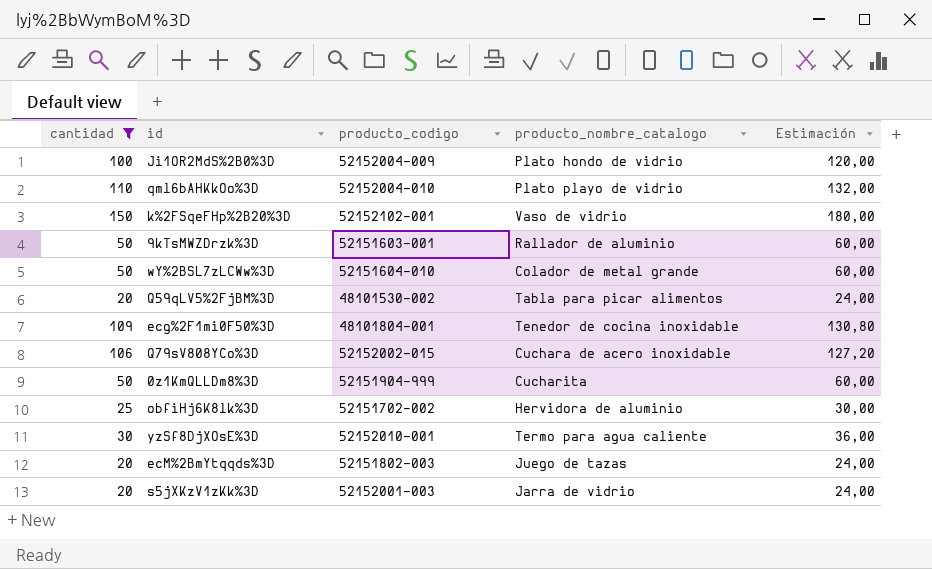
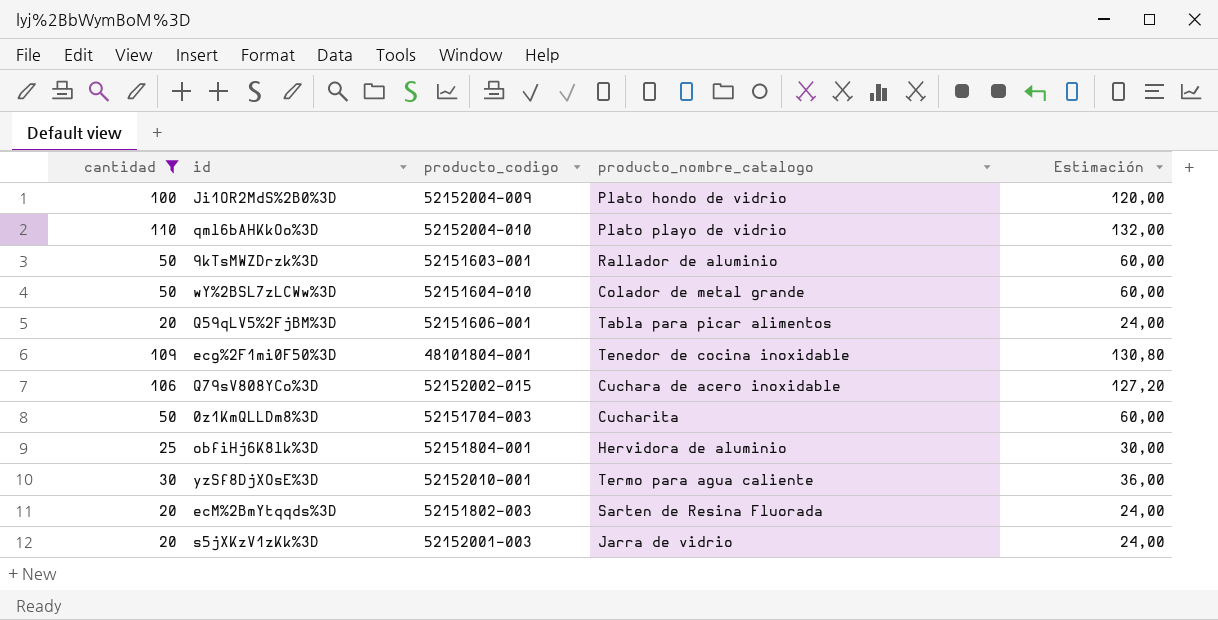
row k%2FSqeFHp%2B20%3D: 150 | 52152102-001 | Vaso de vidrio | 180,00 -> none
Q59qLV5%2FjBM%3D | producto_codigo: 48101530-002 -> 52151606-001
0z1KmQLLDm8%3D | producto_codigo: 52151904-999 -> 52151704-003
obfiHj6K8lk%3D | producto_codigo: 52151702-002 -> 52151804-001
ecM%2BmYtqqds%3D | producto_nombre_catalogo: Juego de tazas -> Sarten de Resina Fluorada

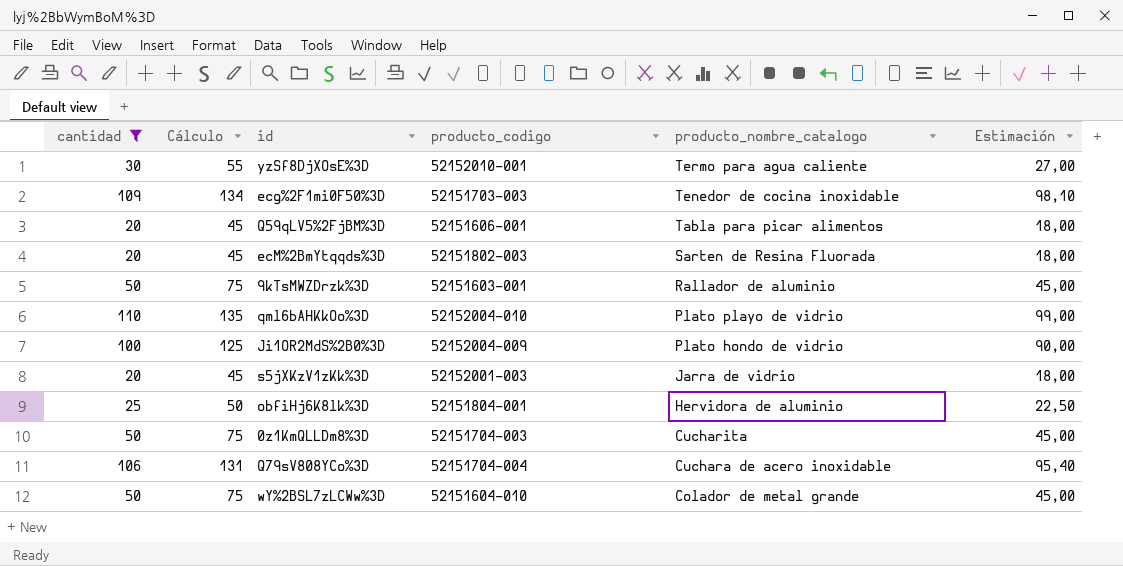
row order: none -> producto_nombre_catalogo descending
column Cálculo | formula: none -> [cantidad] + 25
column Estimación | formula: [cantidad] * 1,2 -> [cantidad] * 0,9
ecg%2F1mi0F50%3D | producto_codigo: 48101804-001 -> 52151703-003
Q79sV808YCo%3D | producto_codigo: 52152002-015 -> 52151704-004

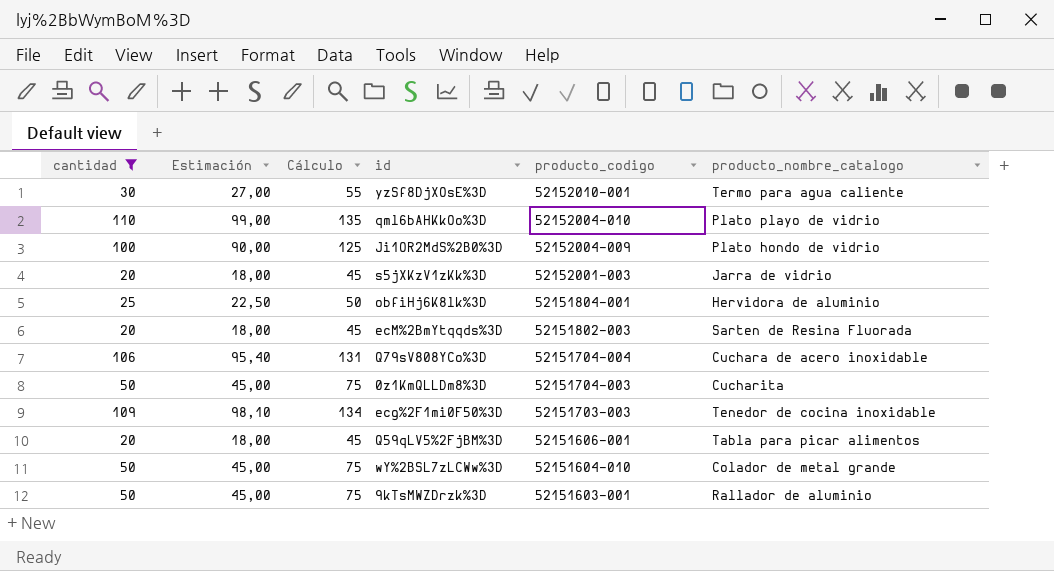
row order: producto_nombre_catalogo descending -> producto_codigo descending
column Estimación | position: 6 -> 2

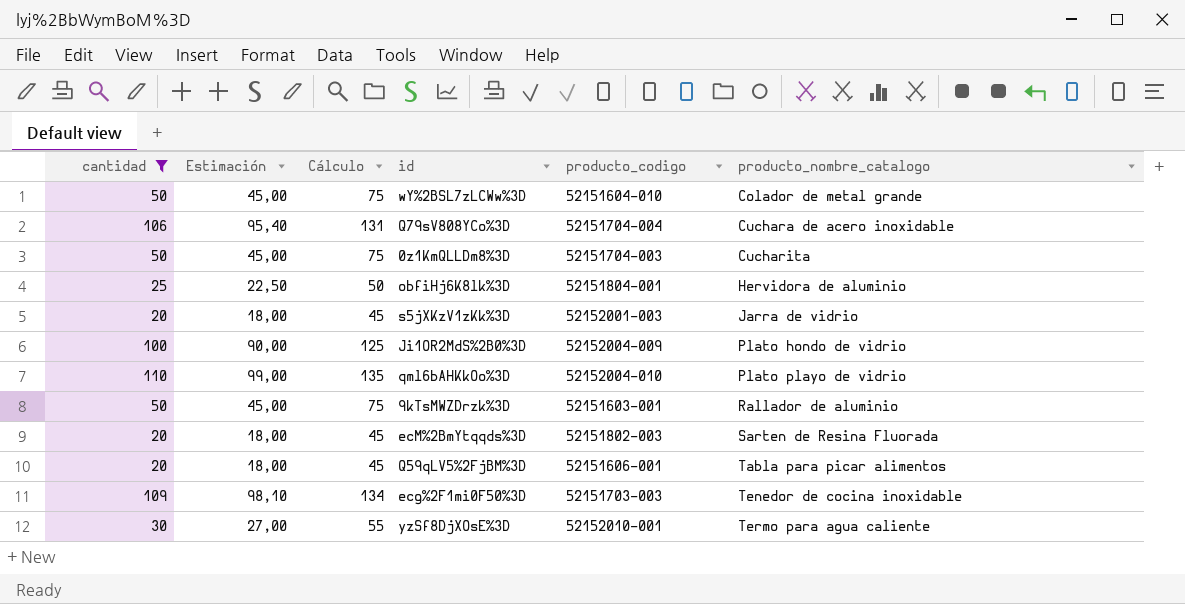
row order: producto_codigo descending -> producto_nombre_catalogo ascending

